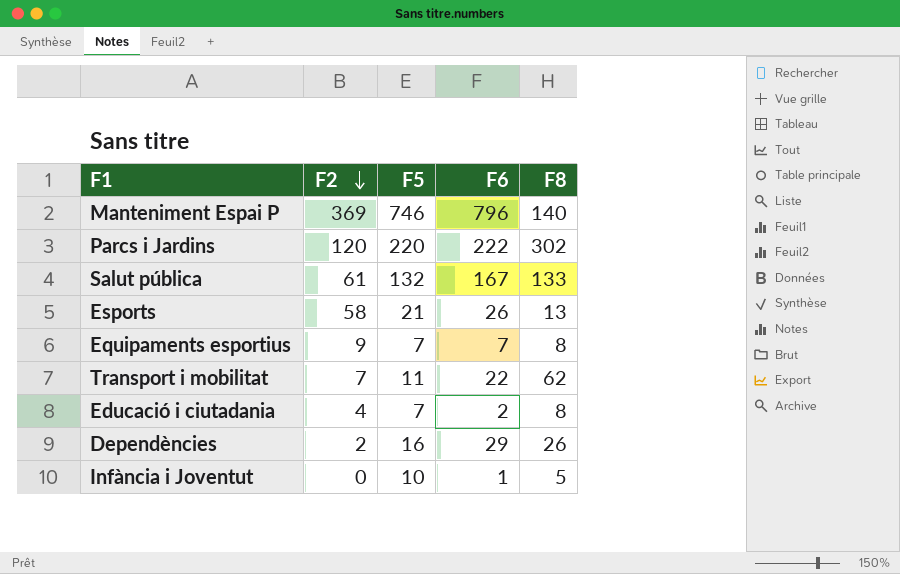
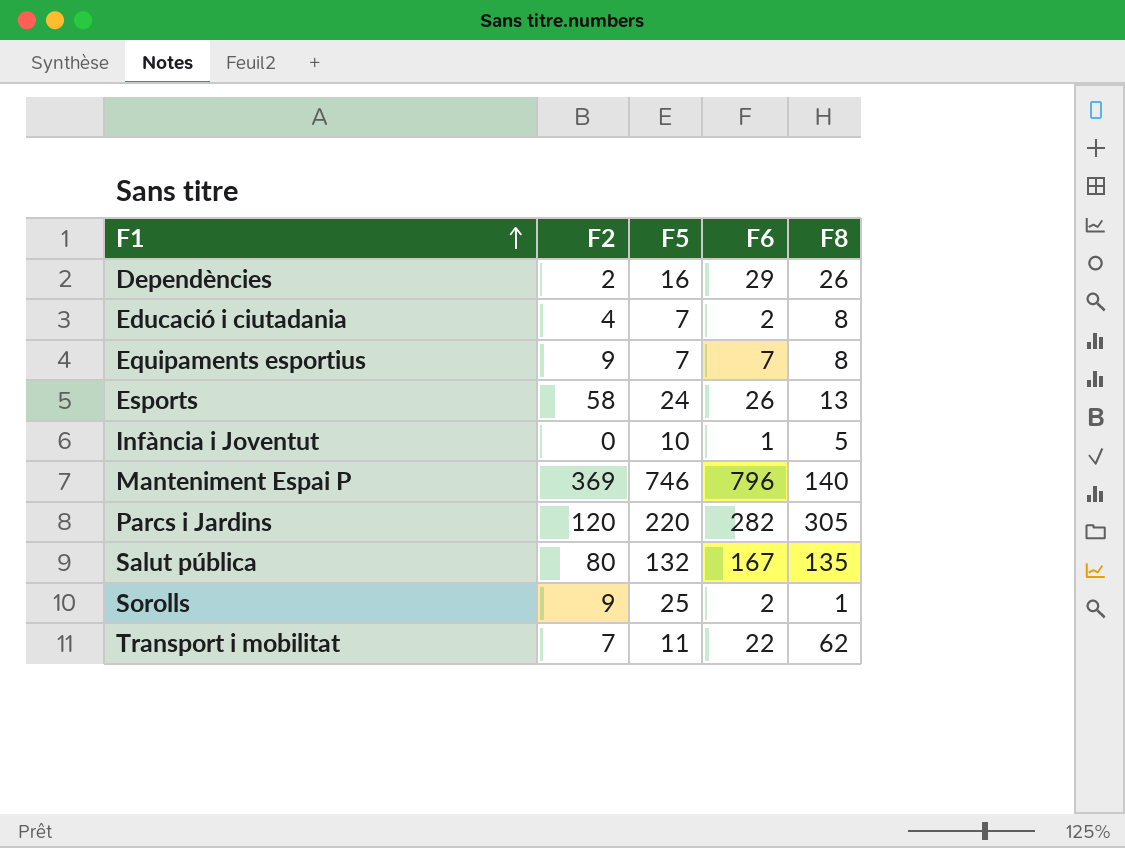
row order: F2 descending -> F1 ascending
Esports | F5: 21 -> 24
Parcs i Jardins | F6: 222 -> 282
Parcs i Jardins | F8: 302 -> 305
Salut pública | F2: 61 -> 80
Salut pública | F8: 133 -> 135
row Sorolls: none -> 9 | 25 | 2 | 1

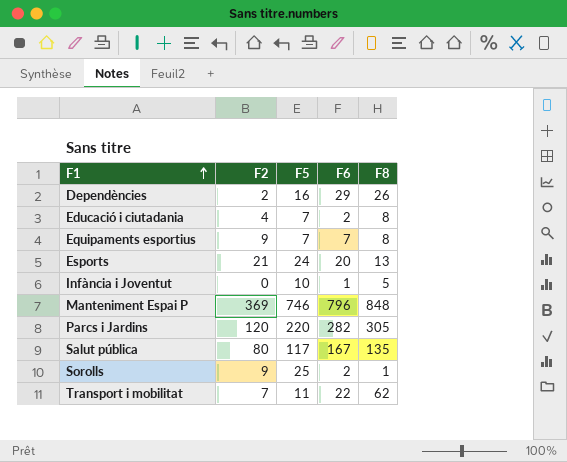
Esports | F2: 58 -> 21
Esports | F6: 26 -> 20
Manteniment Espai P | F8: 140 -> 848
Salut pública | F5: 132 -> 117

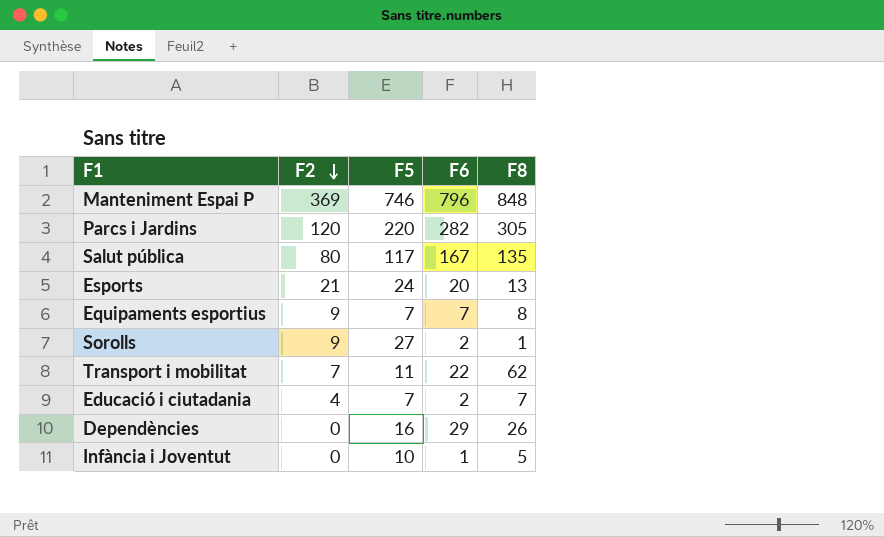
row order: F1 ascending -> F2 descending
Sorolls | F5: 25 -> 27
Educació i ciutadania | F8: 8 -> 7
Dependències | F2: 2 -> 0

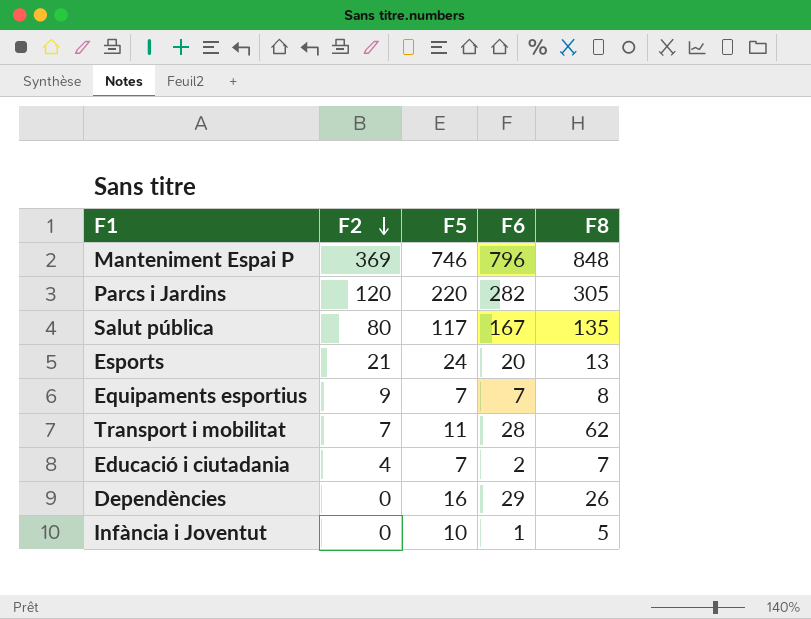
row Sorolls: 9 | 27 | 2 | 1 -> none
Transport i mobilitat | F6: 22 -> 28

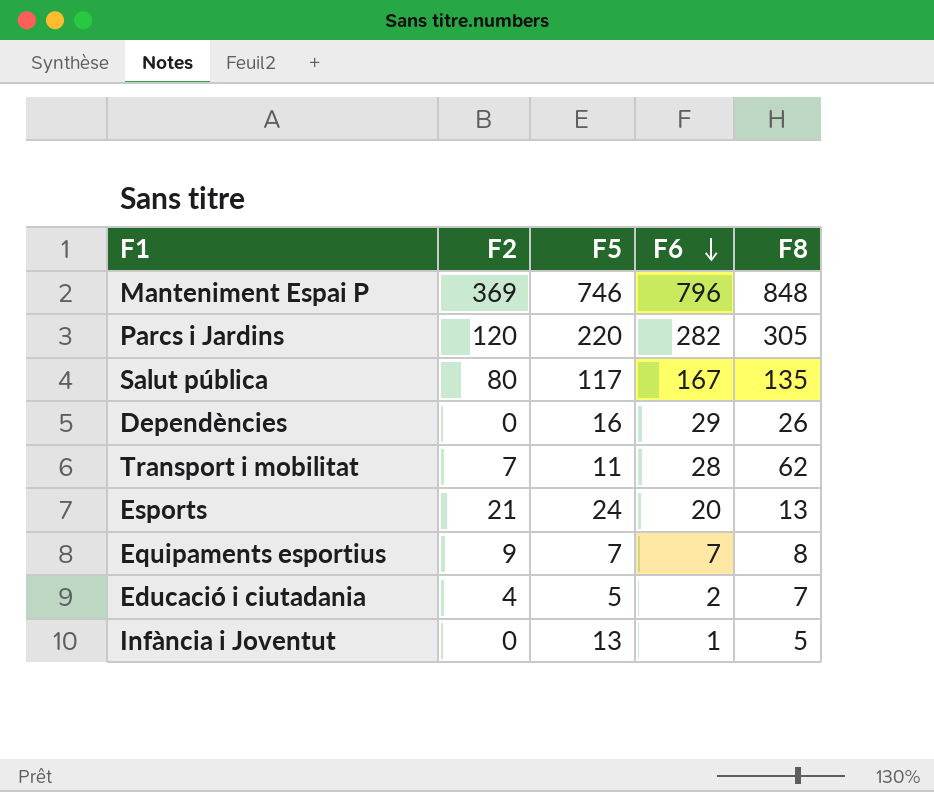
row order: F2 descending -> F6 descending
Educació i ciutadania | F5: 7 -> 5
Infància i Joventut | F5: 10 -> 13

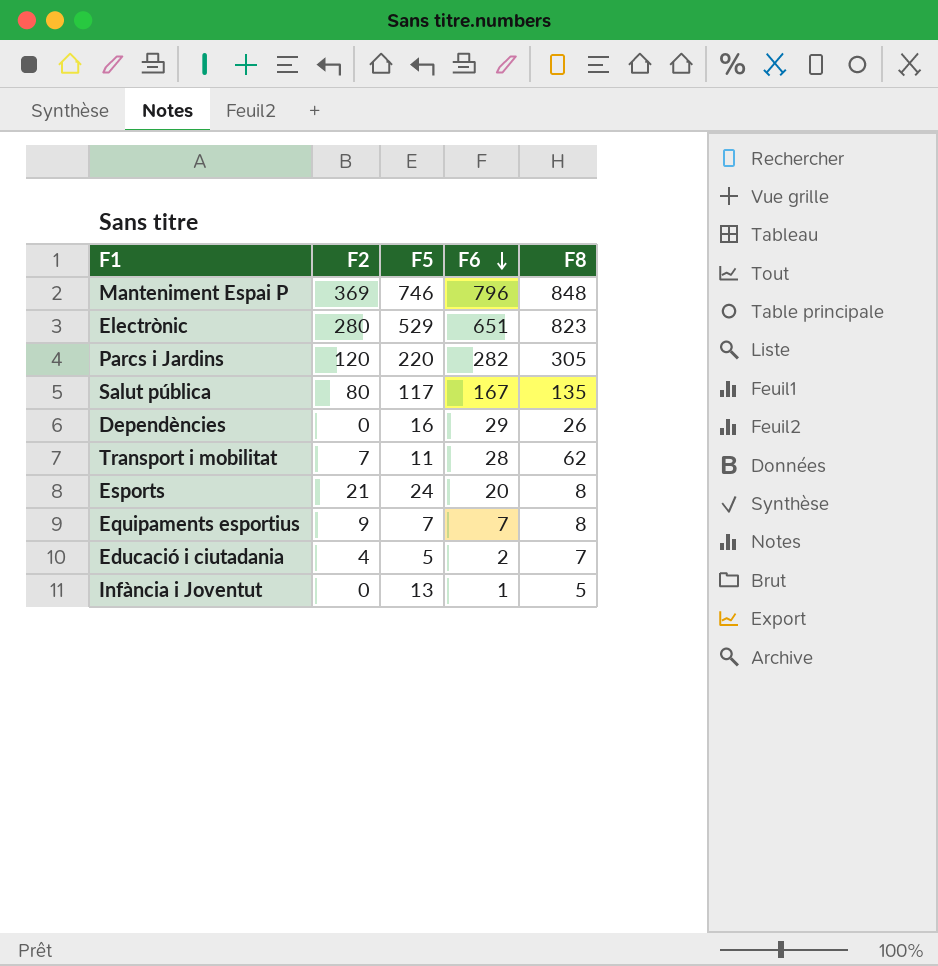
row Electrònic: none -> 280 | 529 | 651 | 823
Esports | F8: 13 -> 8

